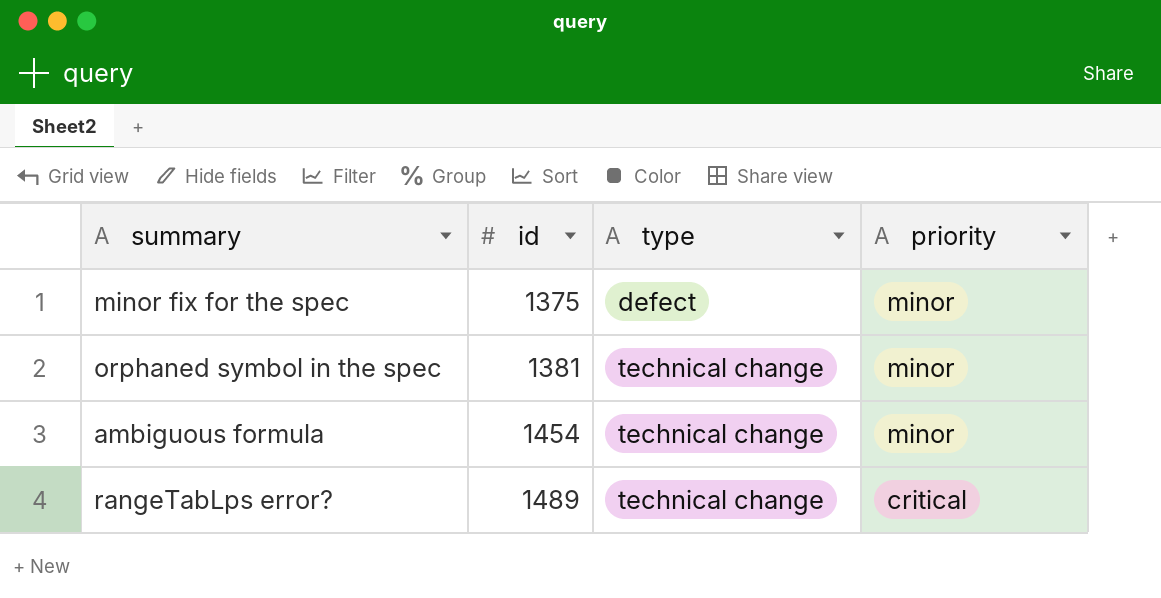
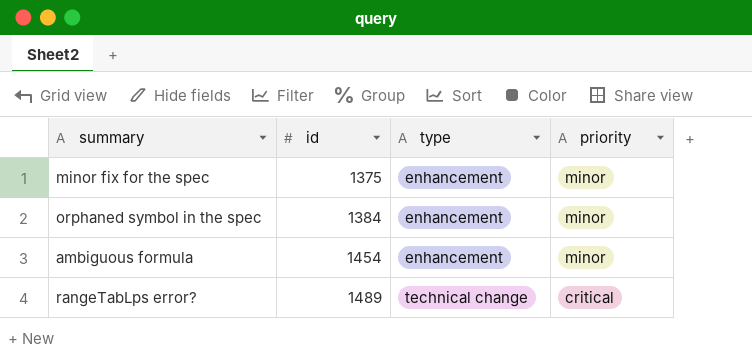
minor fix for the spec | type: defect -> enhancement
orphaned symbol in the spec | id: 1381 -> 1384
orphaned symbol in the spec | type: technical change -> enhancement
ambiguous formula | type: technical change -> enhancement

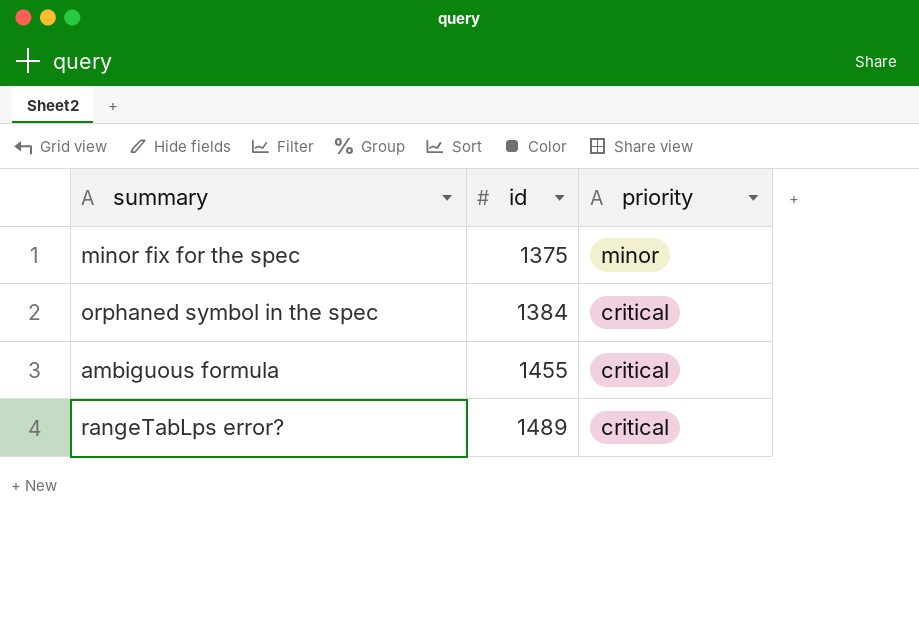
column type | position: 3 -> none
orphaned symbol in the spec | priority: minor -> critical
ambiguous formula | id: 1454 -> 1455
ambiguous formula | priority: minor -> critical

